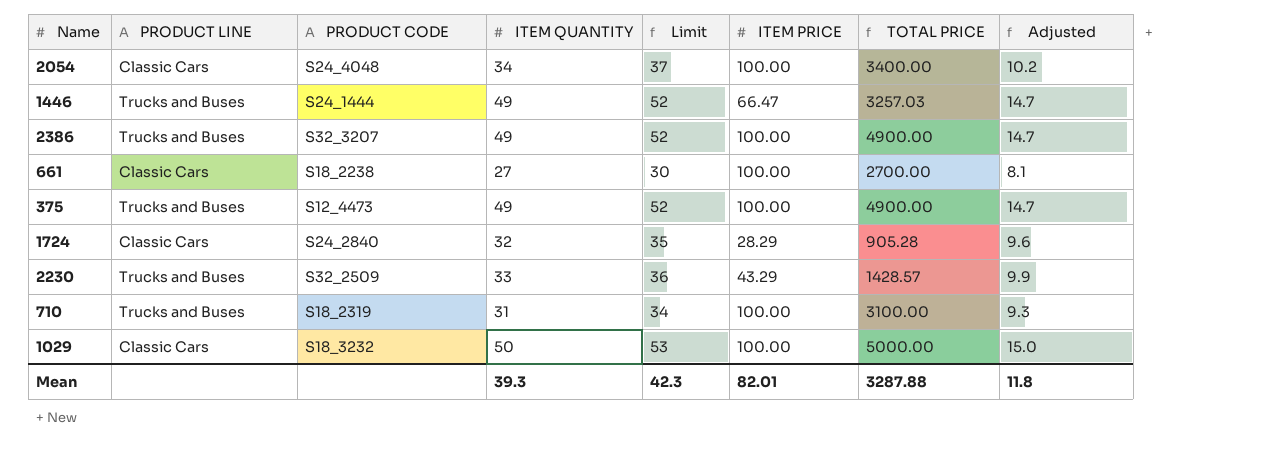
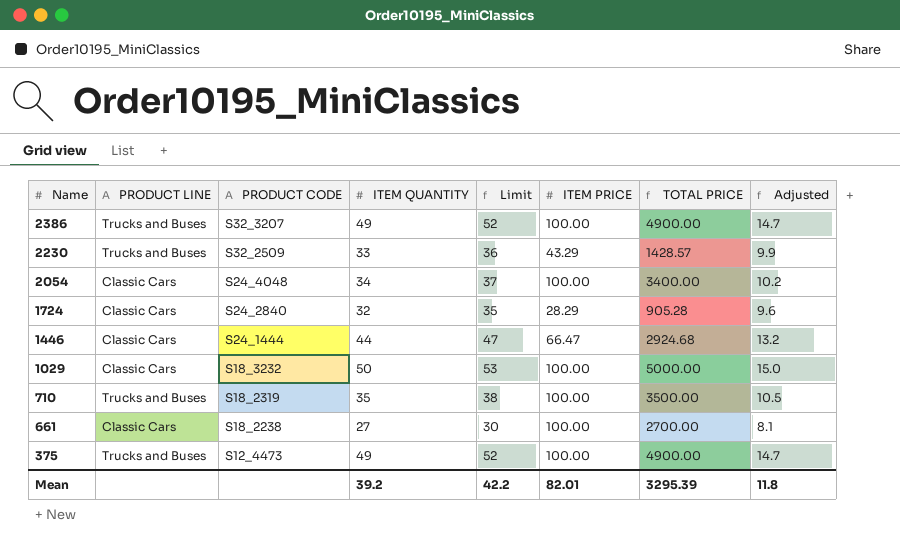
row order: none -> Name descending
1446 | PRODUCT LINE: Trucks and Buses -> Classic Cars
1446 | ITEM QUANTITY: 49 -> 44
1446 | Limit: 52 -> 47
1446 | TOTAL PRICE: 3257.03 -> 2924.68
1446 | Adjusted: 14.7 -> 13.2
710 | ITEM QUANTITY: 31 -> 35
710 | Limit: 34 -> 38
710 | TOTAL PRICE: 3100.00 -> 3500.00
710 | Adjusted: 9.3 -> 10.5
Mean | ITEM QUANTITY: 39.3 -> 39.2
Mean | Limit: 42.3 -> 42.2
Mean | TOTAL PRICE: 3287.88 -> 3295.39

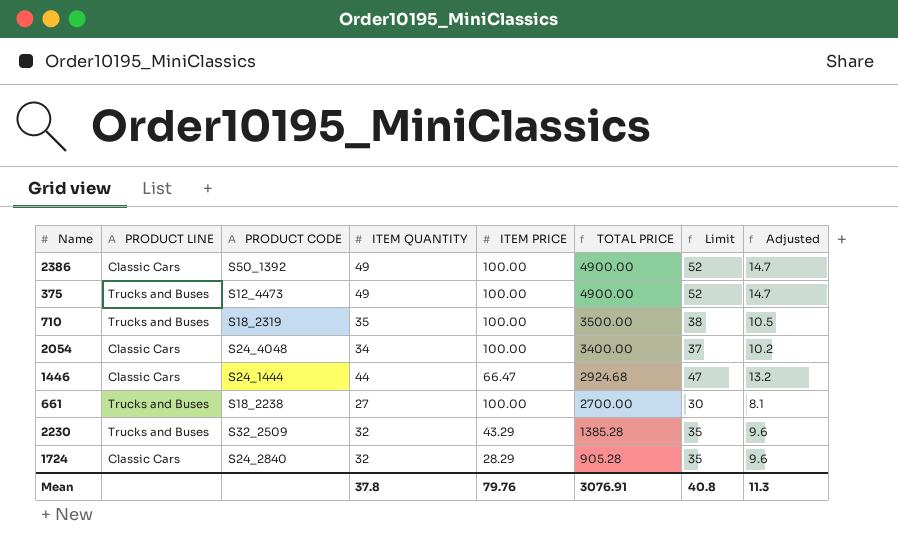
row order: Name descending -> TOTAL PRICE descending
column Limit | position: 5 -> 7
row 1029: Classic Cars | S18_3232 | 50 | 53 | 100.00 | 5000.00 | 15.0 -> none
2386 | PRODUCT LINE: Trucks and Buses -> Classic Cars
2386 | PRODUCT CODE: S32_3207 -> S50_1392
661 | PRODUCT LINE: Classic Cars -> Trucks and Buses
2230 | ITEM QUANTITY: 33 -> 32
2230 | TOTAL PRICE: 1428.57 -> 1385.28
2230 | Limit: 36 -> 35
2230 | Adjusted: 9.9 -> 9.6
Mean | ITEM QUANTITY: 39.2 -> 37.8
Mean | ITEM PRICE: 82.01 -> 79.76
Mean | TOTAL PRICE: 3295.39 -> 3076.91
Mean | Limit: 42.2 -> 40.8
Mean | Adjusted: 11.8 -> 11.3

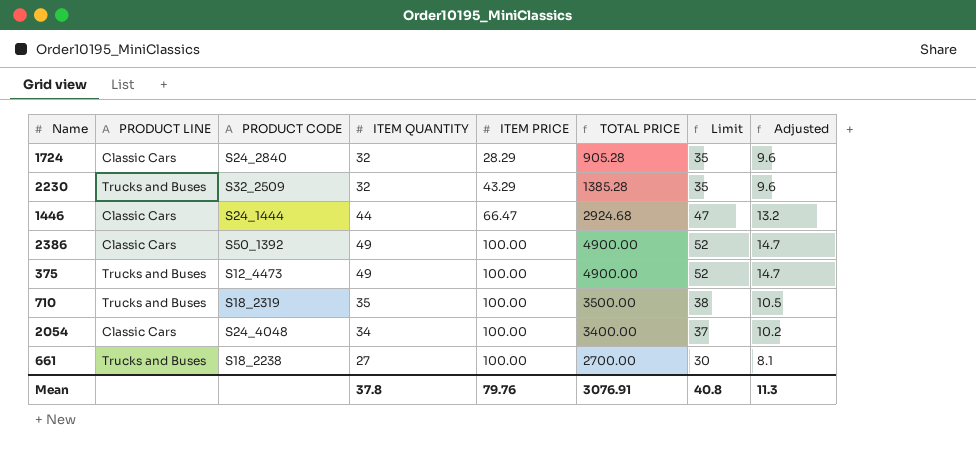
row order: TOTAL PRICE descending -> ITEM PRICE ascending

